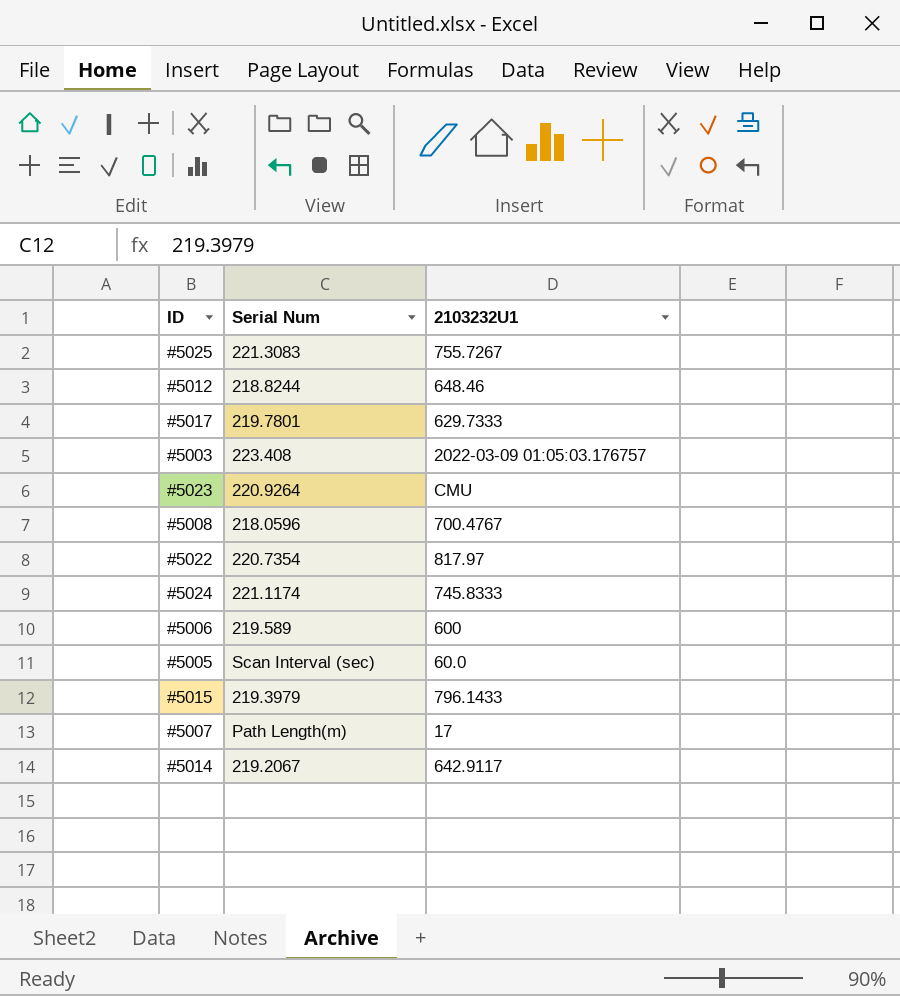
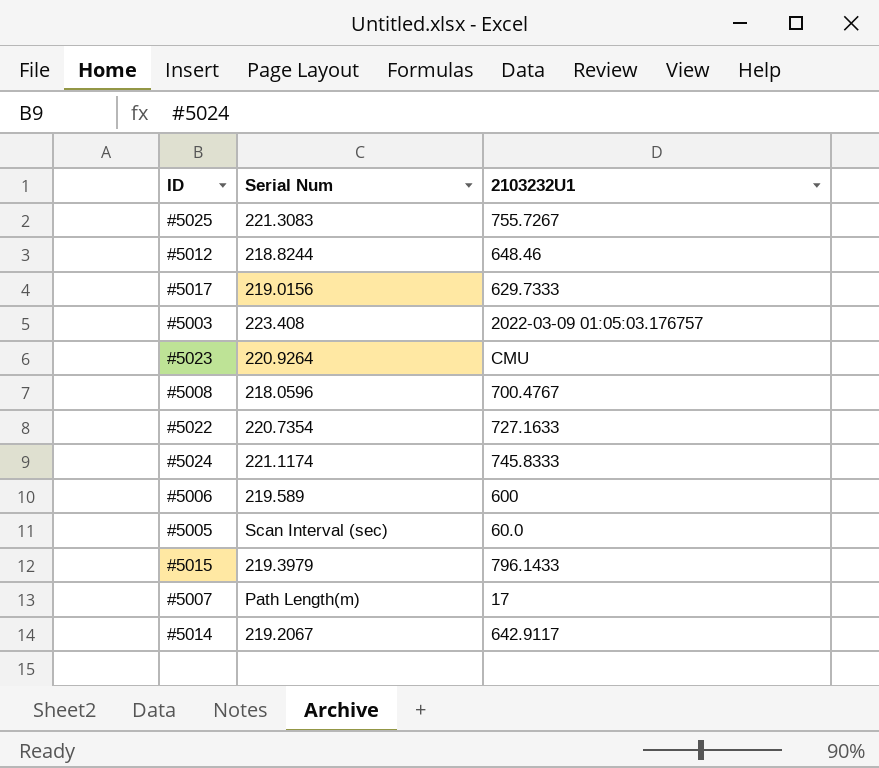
#5017 | Serial Num: 219.7801 -> 219.0156
#5022 | 2103232U1: 817.97 -> 727.1633

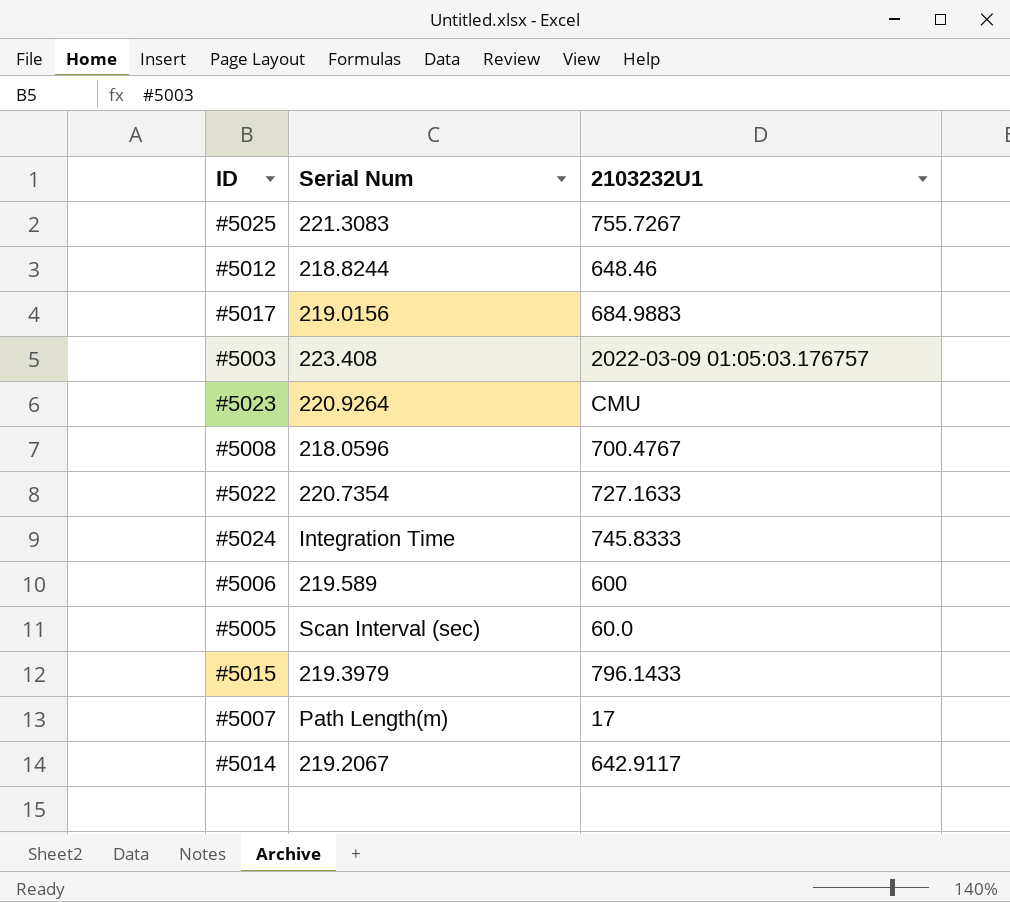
#5017 | 2103232U1: 629.7333 -> 684.9883
#5024 | Serial Num: 221.1174 -> Integration Time

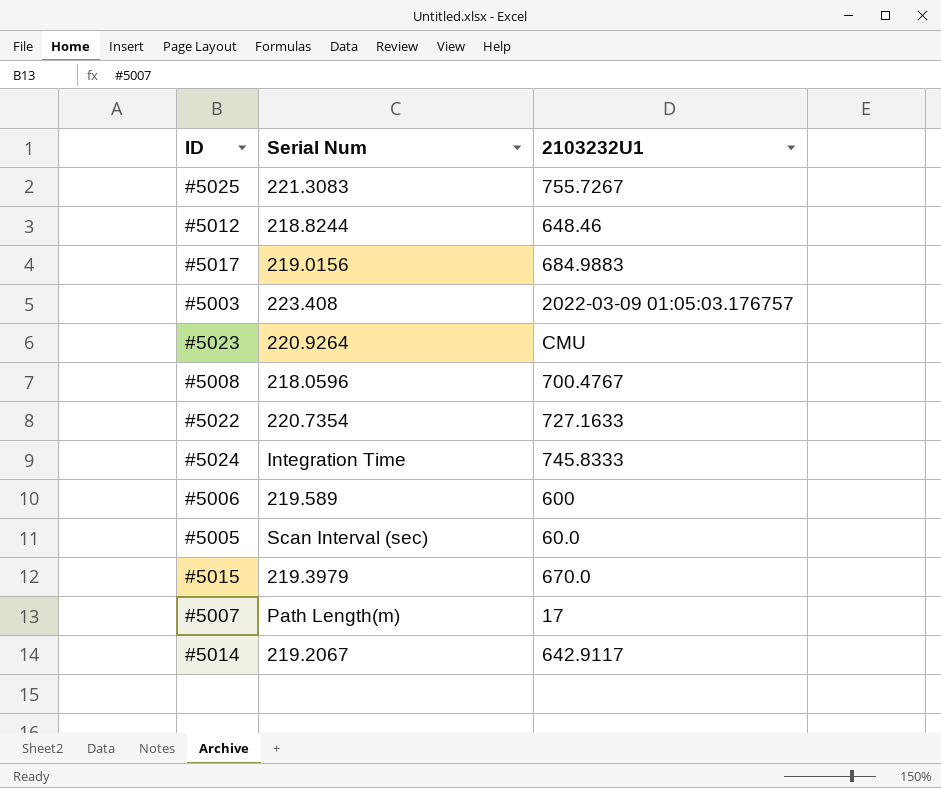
#5015 | 2103232U1: 796.1433 -> 670.0

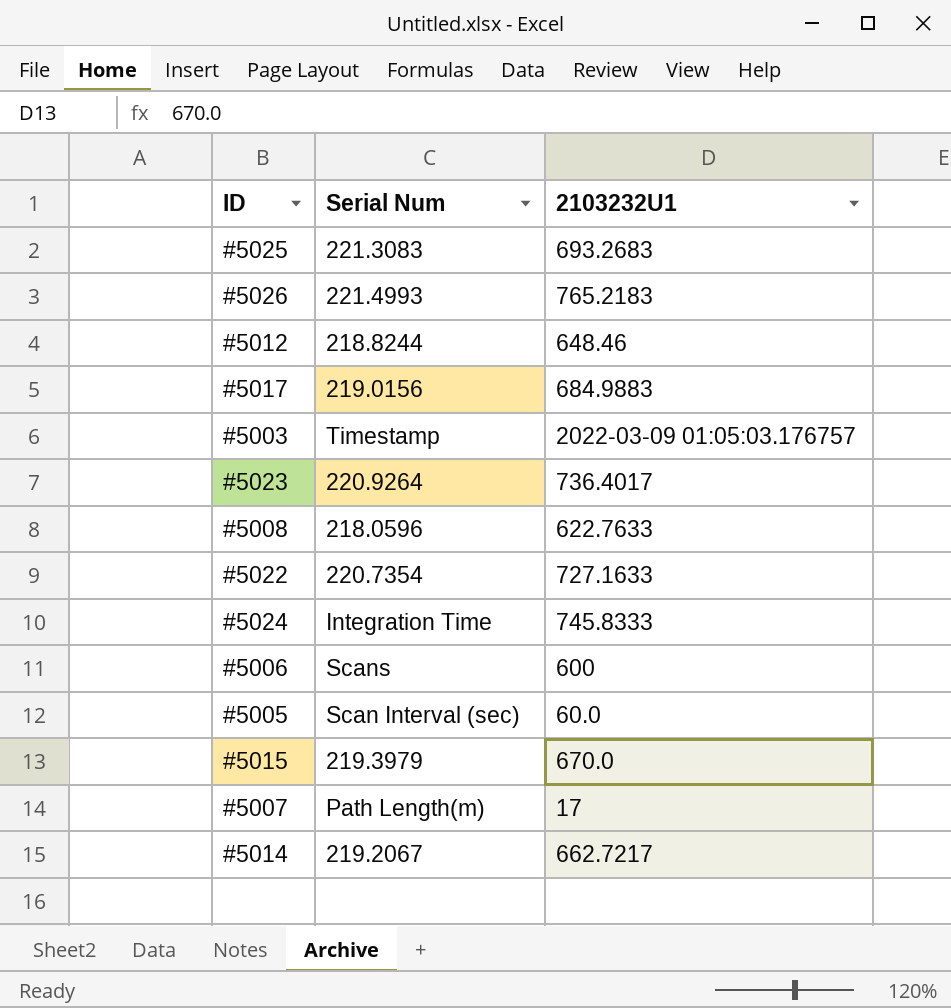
#5025 | 2103232U1: 755.7267 -> 693.2683
row #5026: none -> 221.4993 | 765.2183
#5003 | Serial Num: 223.408 -> Timestamp
#5023 | 2103232U1: CMU -> 736.4017
#5008 | 2103232U1: 700.4767 -> 622.7633
#5006 | Serial Num: 219.589 -> Scans
#5014 | 2103232U1: 642.9117 -> 662.7217

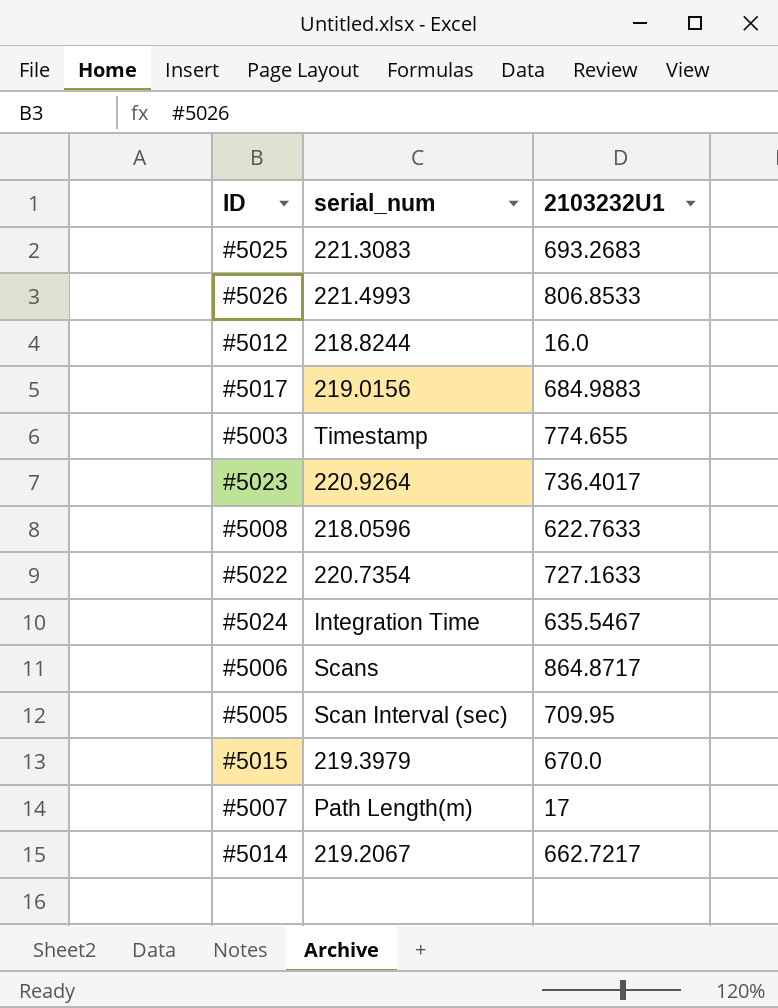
column name: Serial Num -> serial_num
#5026 | 2103232U1: 765.2183 -> 806.8533
#5012 | 2103232U1: 648.46 -> 16.0
#5003 | 2103232U1: 2022-03-09 01:05:03.176757 -> 774.655
#5024 | 2103232U1: 745.8333 -> 635.5467
#5006 | 2103232U1: 600 -> 864.8717
#5005 | 2103232U1: 60.0 -> 709.95

